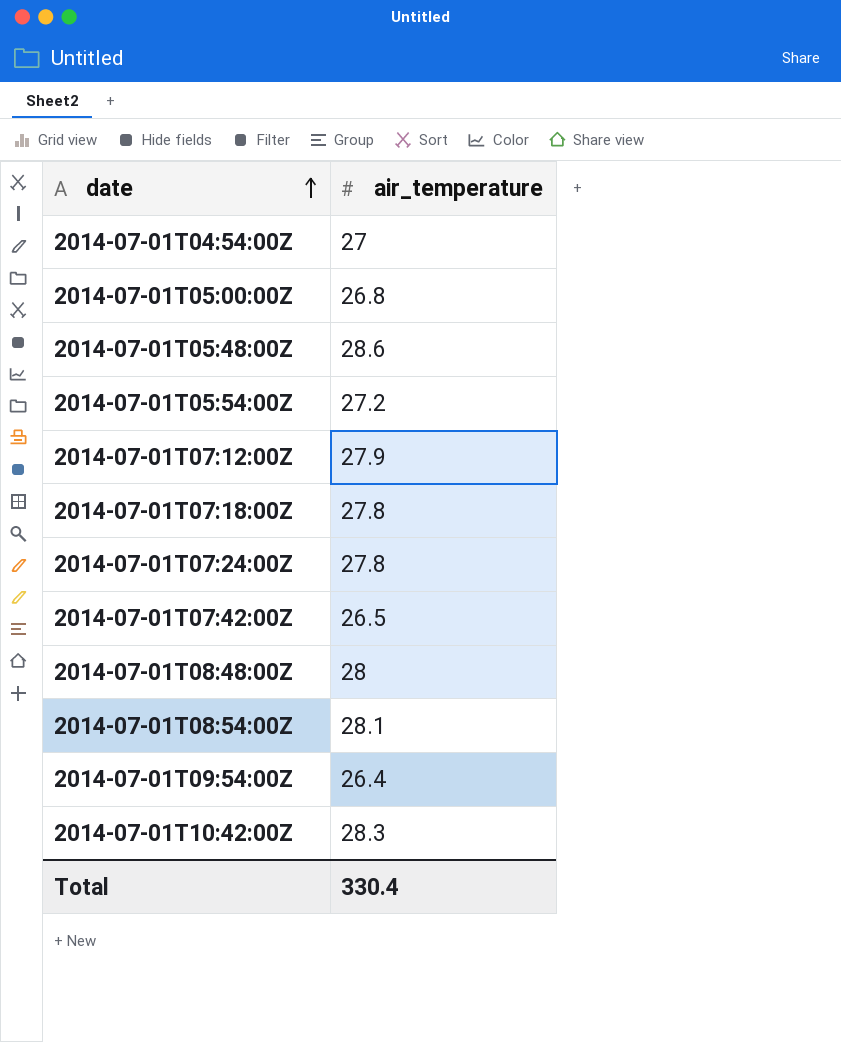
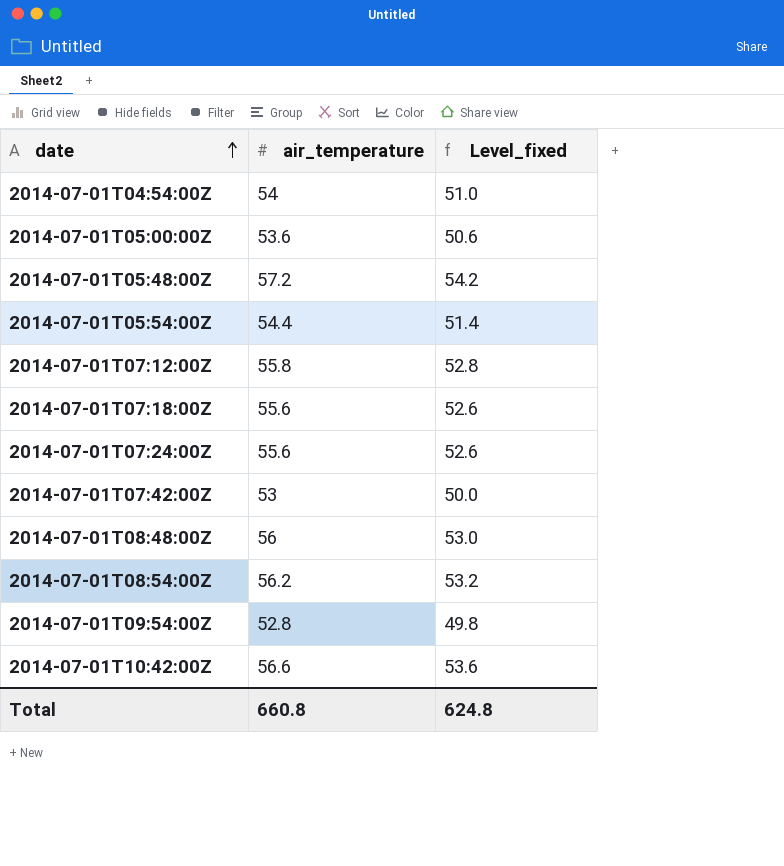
column Level_fixed | formula: none -> [air_temperature] - 3
2014-07-01T04:54:00Z | air_temperature: 27 -> 54
2014-07-01T05:00:00Z | air_temperature: 26.8 -> 53.6
2014-07-01T05:48:00Z | air_temperature: 28.6 -> 57.2
2014-07-01T05:54:00Z | air_temperature: 27.2 -> 54.4
2014-07-01T07:12:00Z | air_temperature: 27.9 -> 55.8
2014-07-01T07:18:00Z | air_temperature: 27.8 -> 55.6
2014-07-01T07:24:00Z | air_temperature: 27.8 -> 55.6
2014-07-01T07:42:00Z | air_temperature: 26.5 -> 53
2014-07-01T08:48:00Z | air_temperature: 28 -> 56
2014-07-01T08:54:00Z | air_temperature: 28.1 -> 56.2
2014-07-01T09:54:00Z | air_temperature: 26.4 -> 52.8
2014-07-01T10:42:00Z | air_temperature: 28.3 -> 56.6
Total | air_temperature: 330.4 -> 660.8

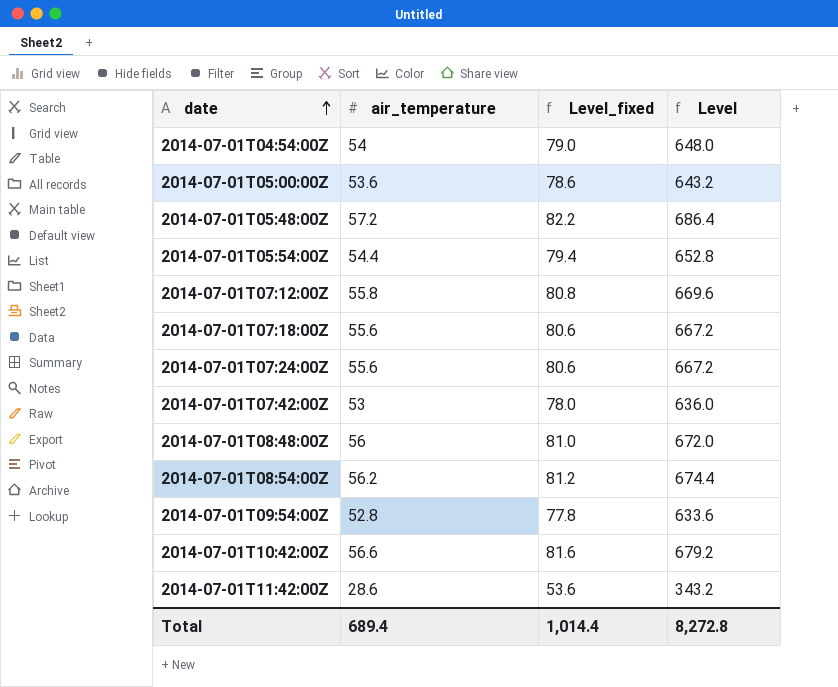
column Level_fixed | formula: [air_temperature] - 3 -> [air_temperature] + 25
column Level | formula: none -> [air_temperature] * 12
row 2014-07-01T11:42:00Z: none -> 28.6 | 53.6 | 343.2
Total | air_temperature: 660.8 -> 689.4
Total | Level_fixed: 624.8 -> 1,014.4

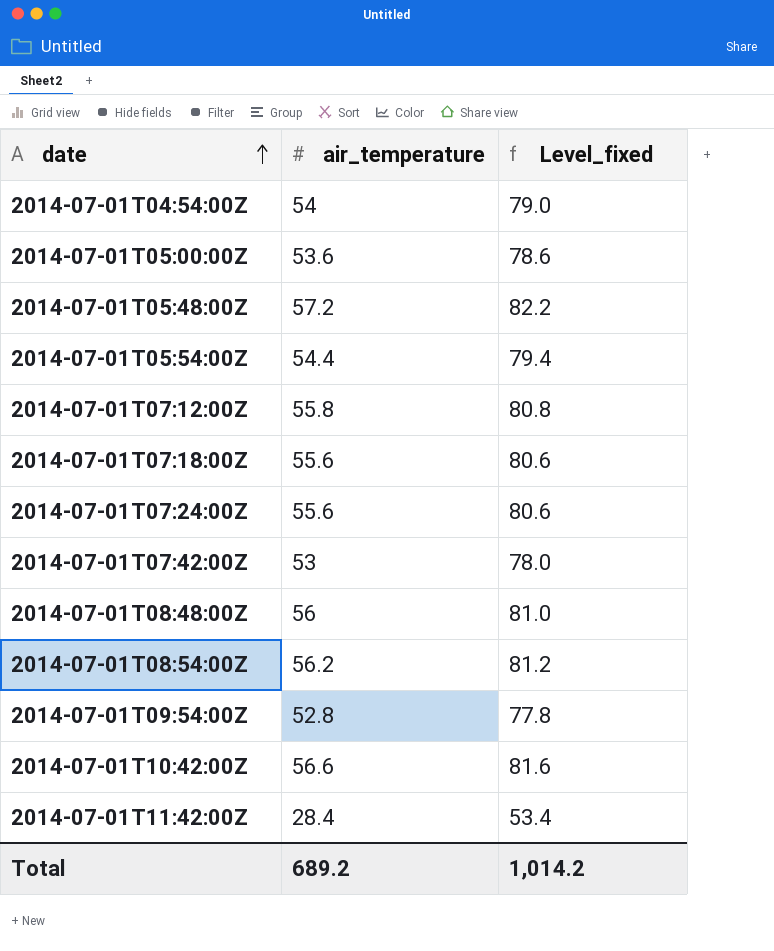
column Level | formula: [air_temperature] * 12 -> none
2014-07-01T11:42:00Z | air_temperature: 28.6 -> 28.4
2014-07-01T11:42:00Z | Level_fixed: 53.6 -> 53.4
Total | air_temperature: 689.4 -> 689.2
Total | Level_fixed: 1,014.4 -> 1,014.2

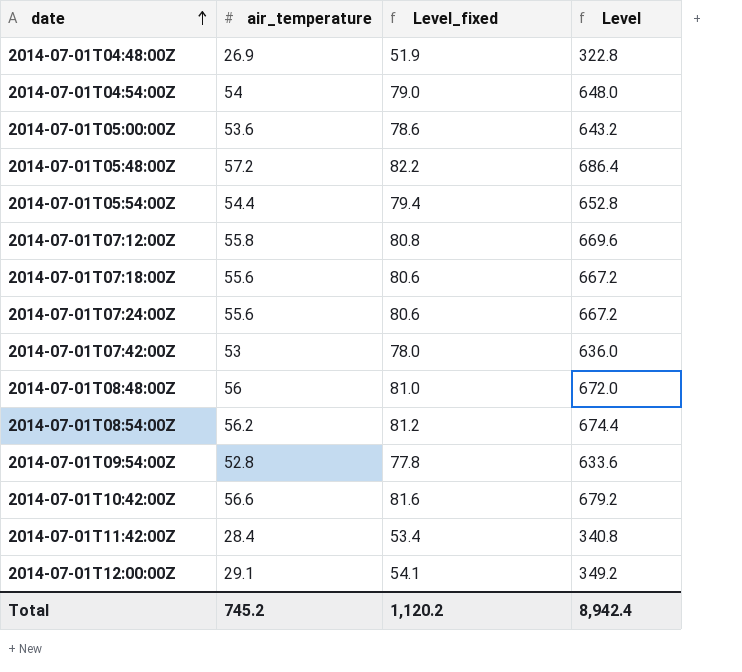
column Level | formula: none -> [air_temperature] * 12
row 2014-07-01T04:48:00Z: none -> 26.9 | 51.9 | 322.8
row 2014-07-01T12:00:00Z: none -> 29.1 | 54.1 | 349.2
Total | air_temperature: 689.2 -> 745.2
Total | Level_fixed: 1,014.2 -> 1,120.2

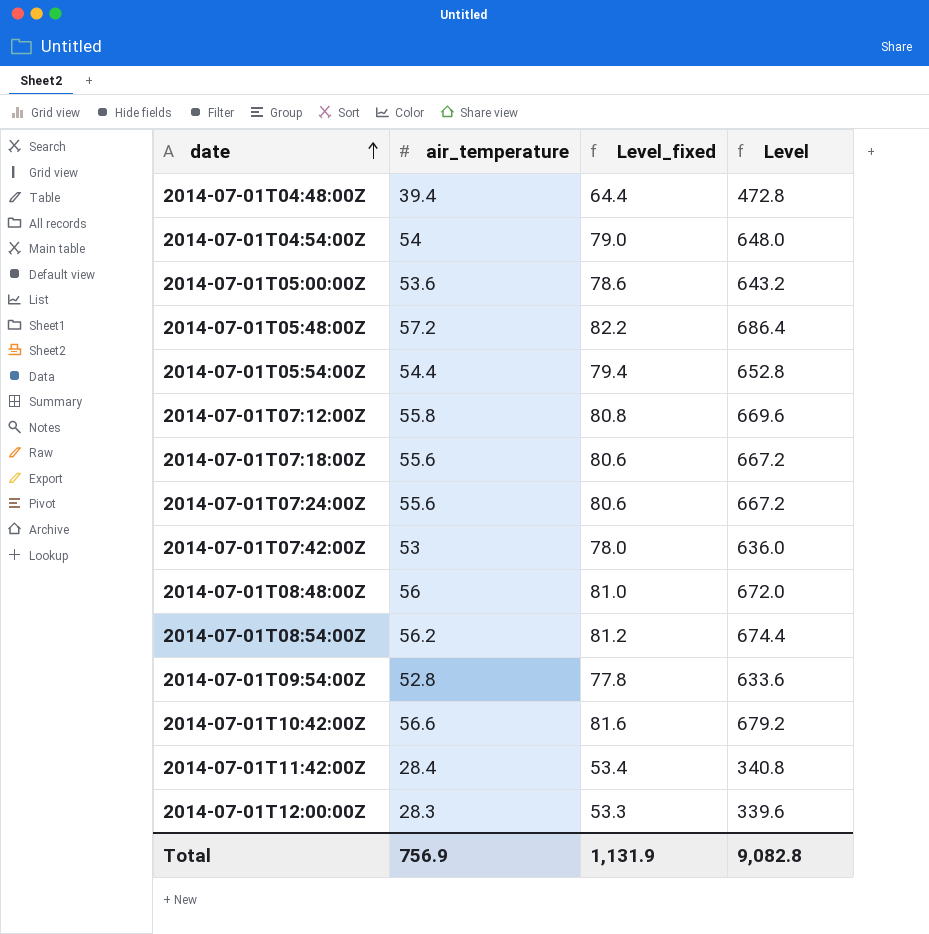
2014-07-01T04:48:00Z | air_temperature: 26.9 -> 39.4
2014-07-01T04:48:00Z | Level_fixed: 51.9 -> 64.4
2014-07-01T04:48:00Z | Level: 322.8 -> 472.8
2014-07-01T12:00:00Z | air_temperature: 29.1 -> 28.3
2014-07-01T12:00:00Z | Level_fixed: 54.1 -> 53.3
2014-07-01T12:00:00Z | Level: 349.2 -> 339.6
Total | air_temperature: 745.2 -> 756.9
Total | Level_fixed: 1,120.2 -> 1,131.9
Total | Level: 8,942.4 -> 9,082.8

